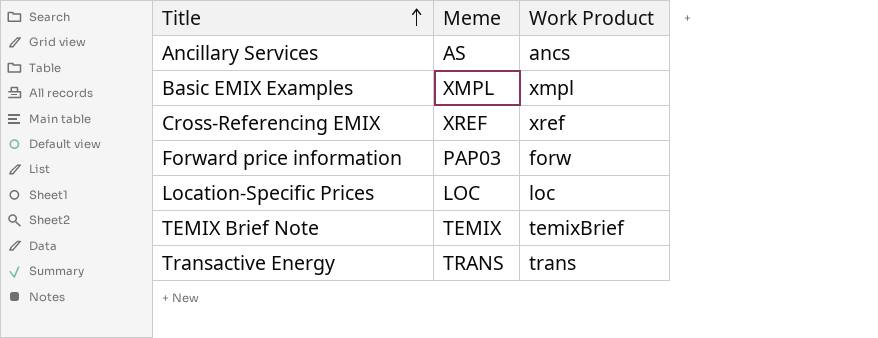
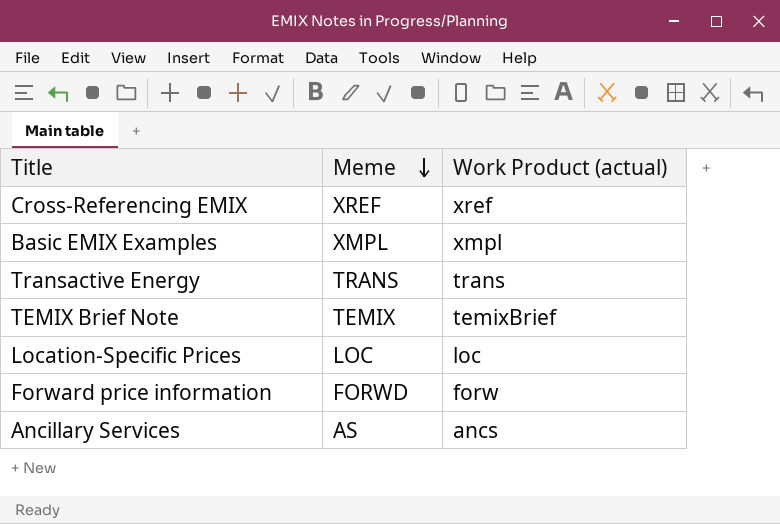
row order: Title ascending -> Meme descending
column name: Work Product -> Work Product (actual)
Forward price information | Meme: PAP03 -> FORWD

